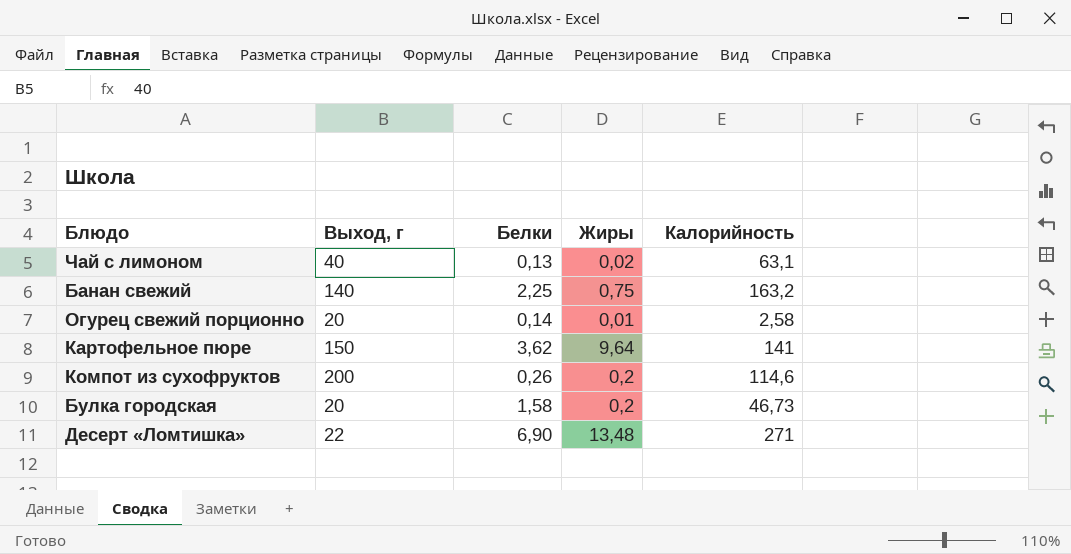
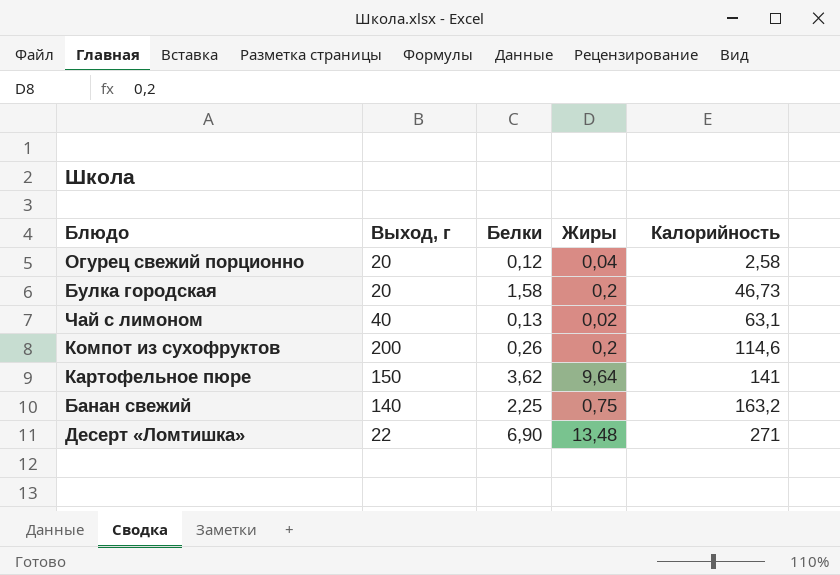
row order: none -> Калорийность ascending
Огурец свежий порционно | Белки: 0,14 -> 0,12
Огурец свежий порционно | Жиры: 0,01 -> 0,04

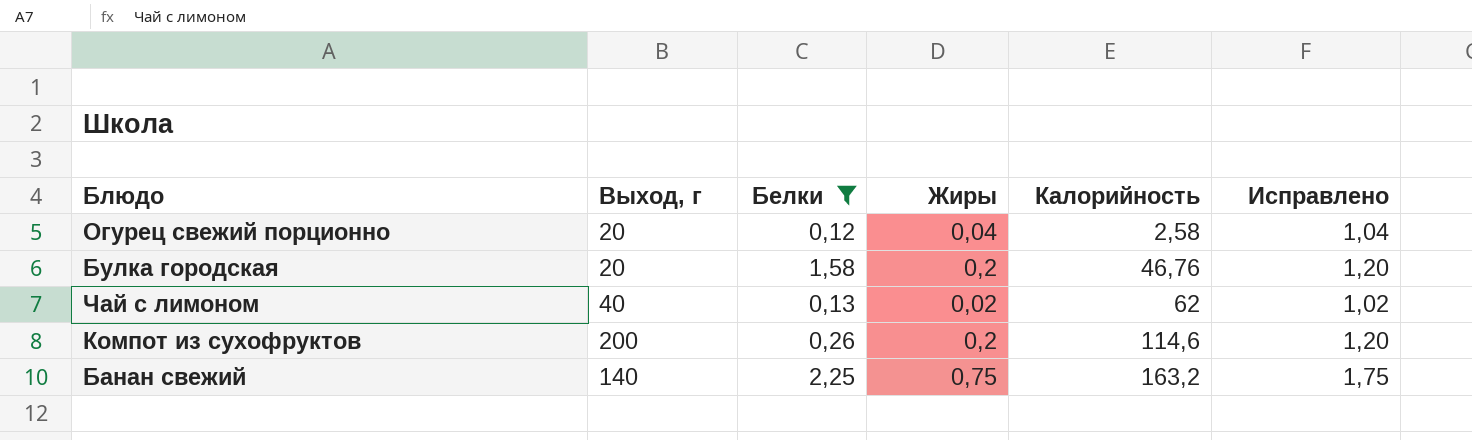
filter: none -> Белки <= 2,25
column Исправлено | formula: none -> [Жиры] + 1
Булка городская | Калорийность: 46,73 -> 46,76
Чай с лимоном | Калорийность: 63,1 -> 62

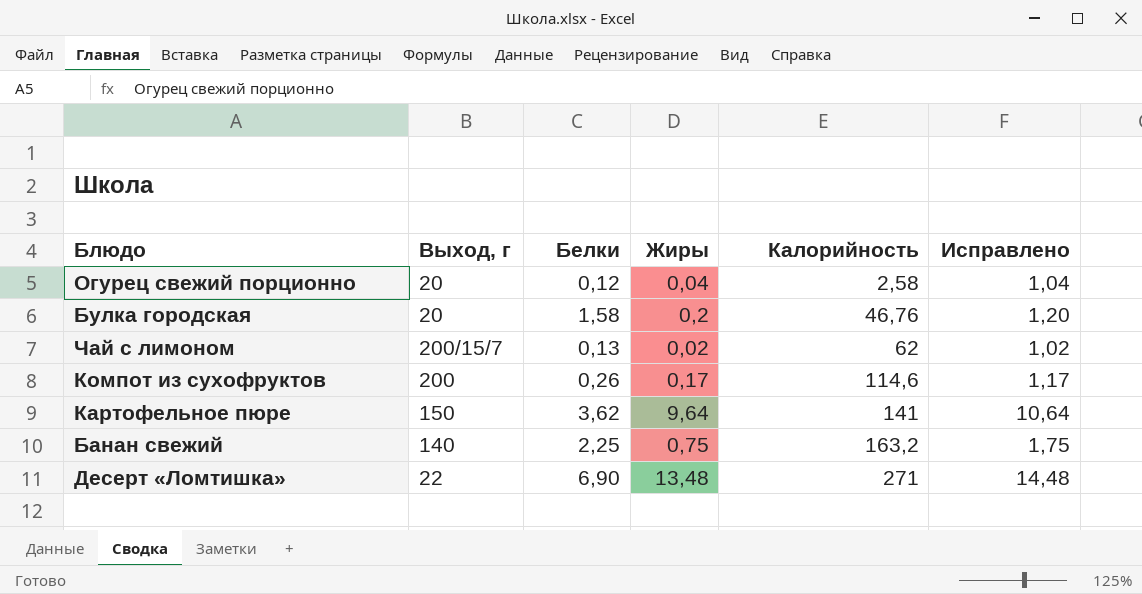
filter: Белки <= 2,25 -> none
Чай с лимоном | Выход, г: 40 -> 200/15/7
Компот из сухофруктов | Жиры: 0,2 -> 0,17
Компот из сухофруктов | Исправлено: 1,20 -> 1,17

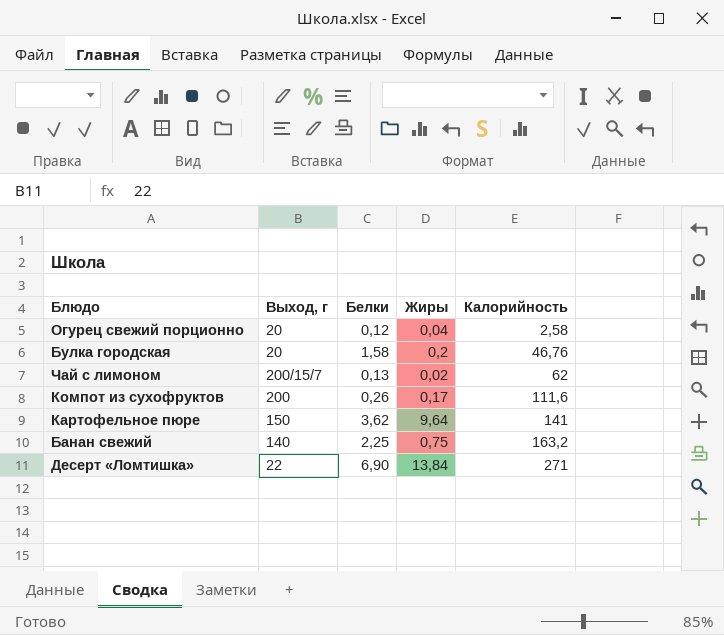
column Исправлено | formula: [Жиры] + 1 -> none
Компот из сухофруктов | Калорийность: 114,6 -> 111,6
Десерт «Ломтишка» | Жиры: 13,48 -> 13,84

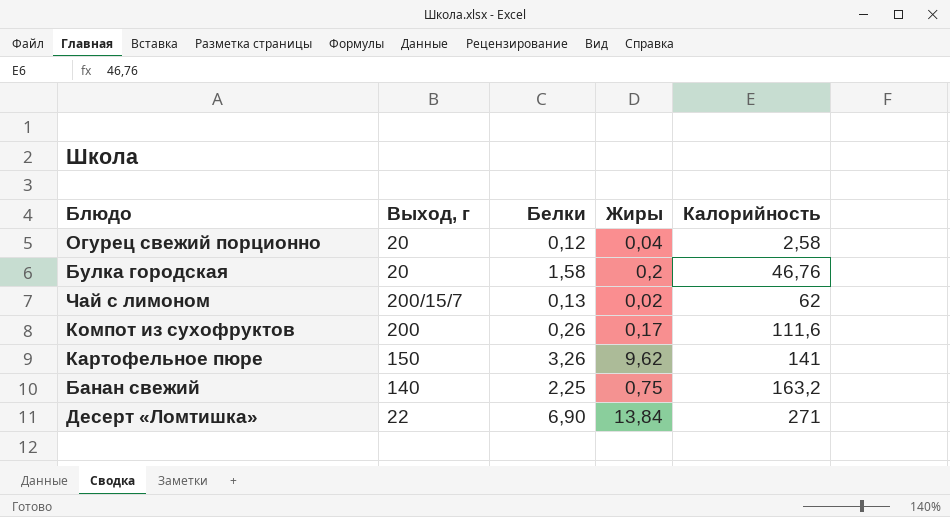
Картофельное пюре | Белки: 3,62 -> 3,26
Картофельное пюре | Жиры: 9,64 -> 9,62

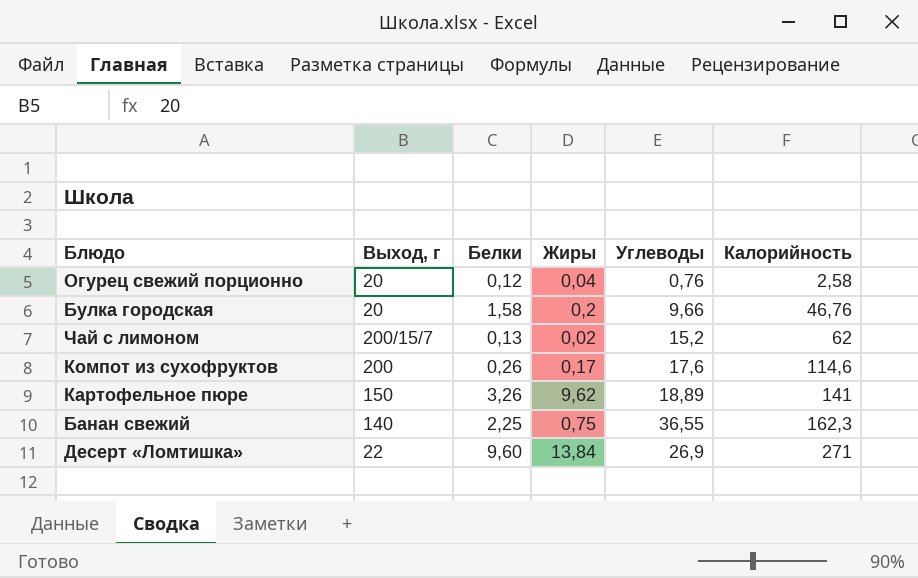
column Углеводы | position: none -> 5
Компот из сухофруктов | Калорийность: 111,6 -> 114,6
Банан свежий | Калорийность: 163,2 -> 162,3
Десерт «Ломтишка» | Белки: 6,90 -> 9,60

